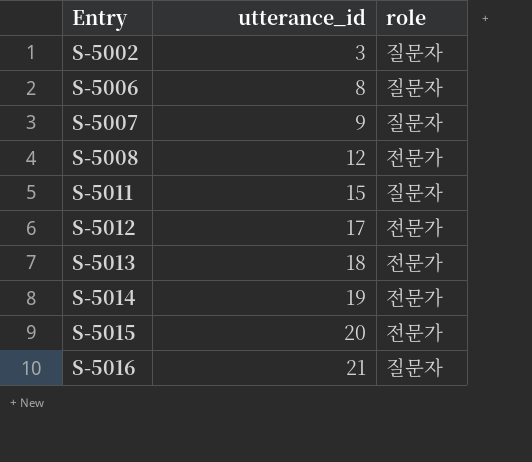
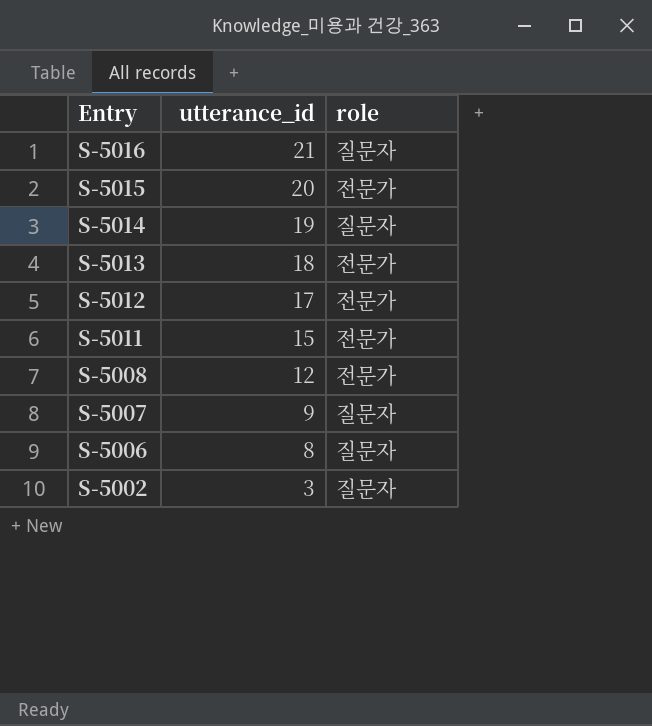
row order: Entry ascending -> Entry descending
S-5014 | role: 전문가 -> 질문자
S-5011 | role: 질문자 -> 전문가

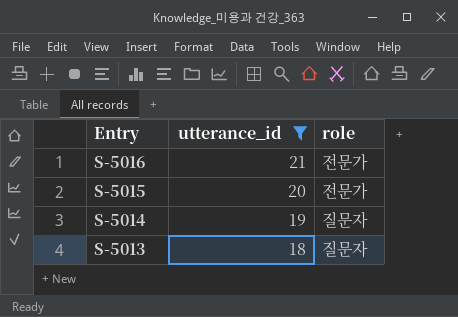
filter: none -> utterance_id >= 18
S-5016 | role: 질문자 -> 전문가
S-5013 | role: 전문가 -> 질문자

